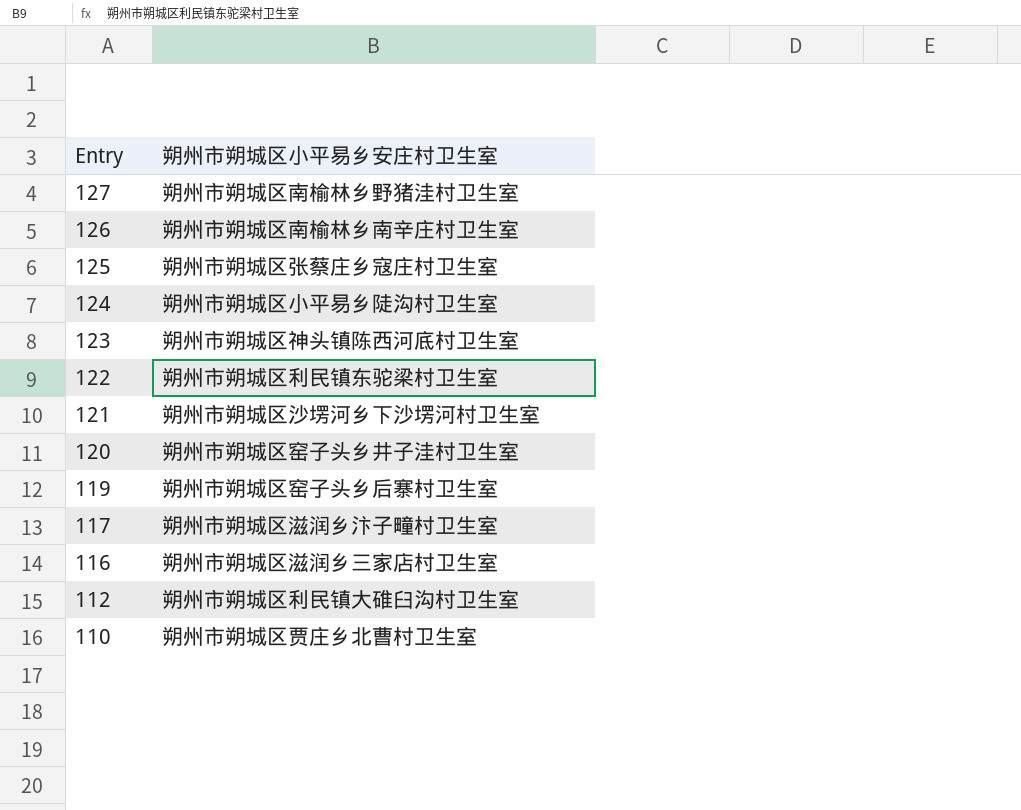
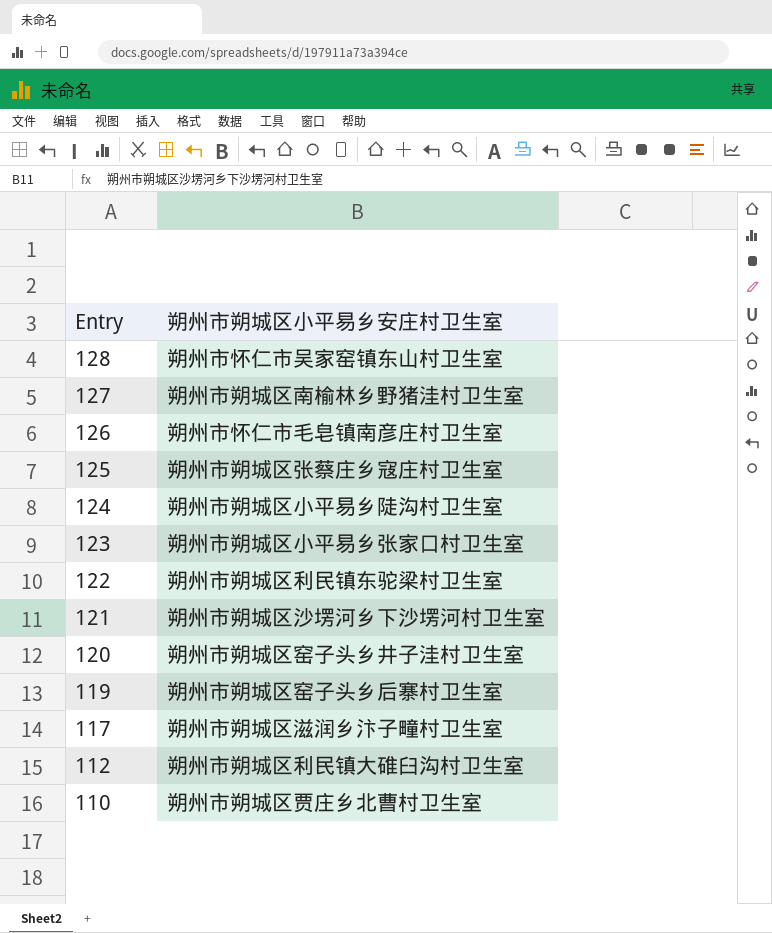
row 116: 朔州市朔城区滋润乡三家店村卫生室 -> none
row 128: none -> 朔州市怀仁市吴家窑镇东山村卫生室
126 | 朔州市朔城区小平易乡安庄村卫生室: 朔州市朔城区南榆林乡南辛庄村卫生室 -> 朔州市怀仁市毛皂镇南彦庄村卫生室
123 | 朔州市朔城区小平易乡安庄村卫生室: 朔州市朔城区神头镇陈西河底村卫生室 -> 朔州市朔城区小平易乡张家口村卫生室

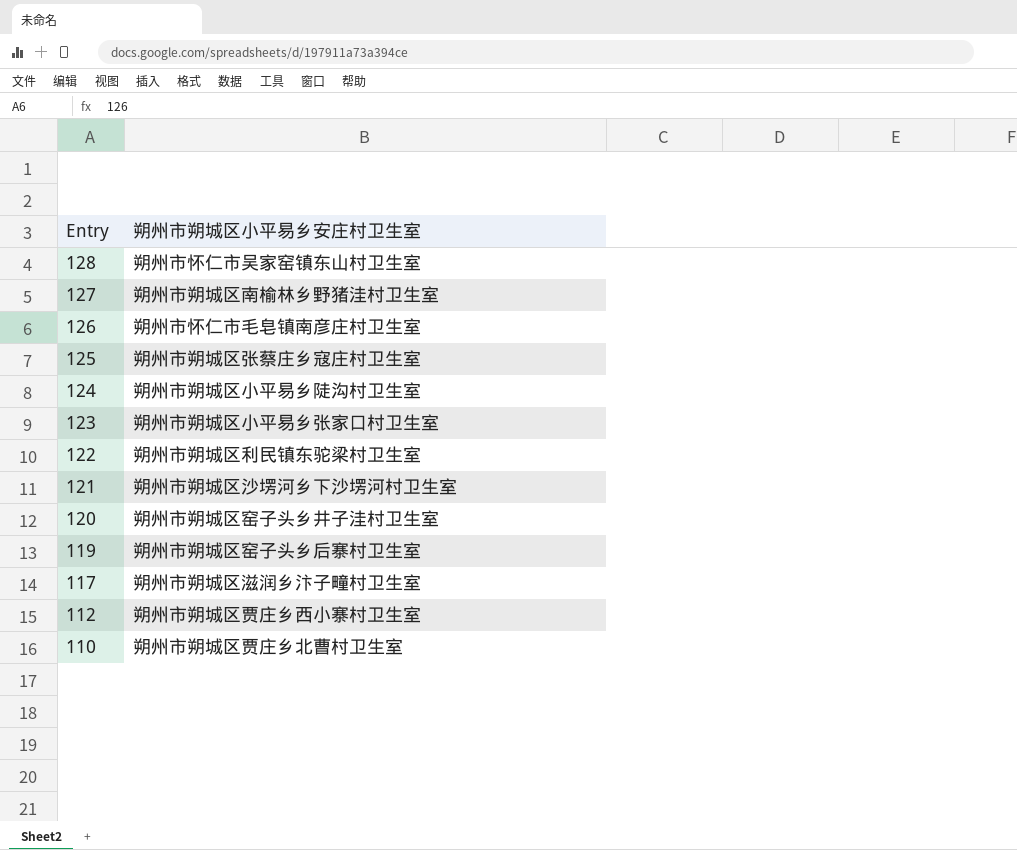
112 | 朔州市朔城区小平易乡安庄村卫生室: 朔州市朔城区利民镇大碓臼沟村卫生室 -> 朔州市朔城区贾庄乡西小寨村卫生室

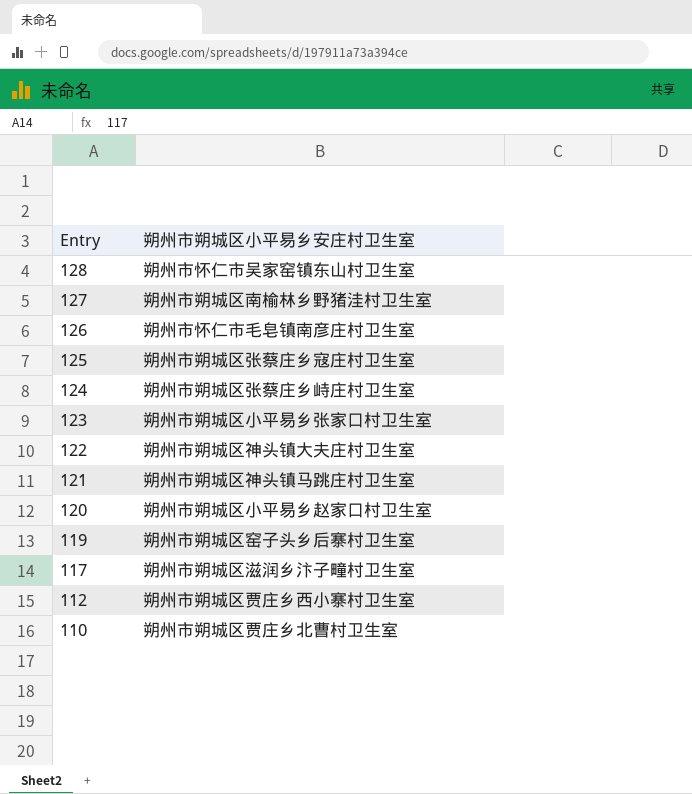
124 | 朔州市朔城区小平易乡安庄村卫生室: 朔州市朔城区小平易乡陡沟村卫生室 -> 朔州市朔城区张蔡庄乡峙庄村卫生室
122 | 朔州市朔城区小平易乡安庄村卫生室: 朔州市朔城区利民镇东驼梁村卫生室 -> 朔州市朔城区神头镇大夫庄村卫生室
121 | 朔州市朔城区小平易乡安庄村卫生室: 朔州市朔城区沙塄河乡下沙塄河村卫生室 -> 朔州市朔城区神头镇马跳庄村卫生室
120 | 朔州市朔城区小平易乡安庄村卫生室: 朔州市朔城区窑子头乡井子洼村卫生室 -> 朔州市朔城区小平易乡赵家口村卫生室

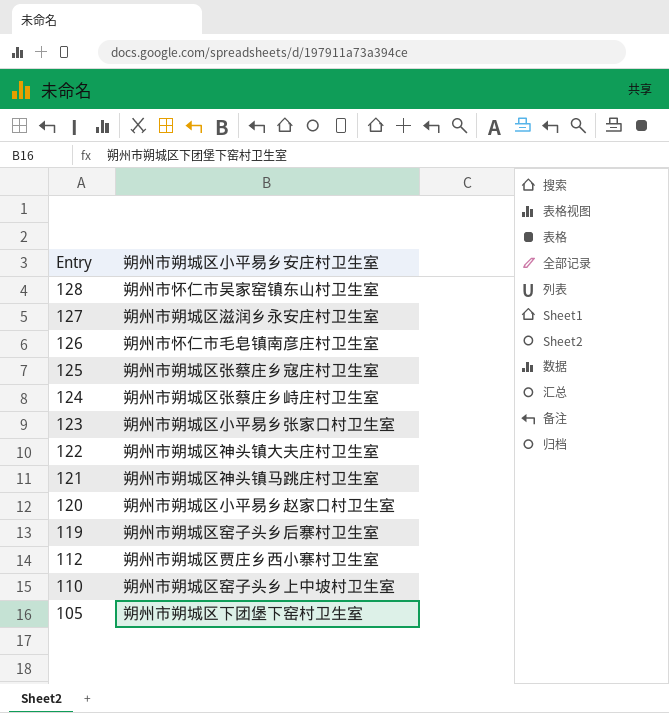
row 117: 朔州市朔城区滋润乡汴子疃村卫生室 -> none
127 | 朔州市朔城区小平易乡安庄村卫生室: 朔州市朔城区南榆林乡野猪洼村卫生室 -> 朔州市朔城区滋润乡永安庄村卫生室
110 | 朔州市朔城区小平易乡安庄村卫生室: 朔州市朔城区贾庄乡北曹村卫生室 -> 朔州市朔城区窑子头乡上中坡村卫生室
row 105: none -> 朔州市朔城区下团堡下窑村卫生室

